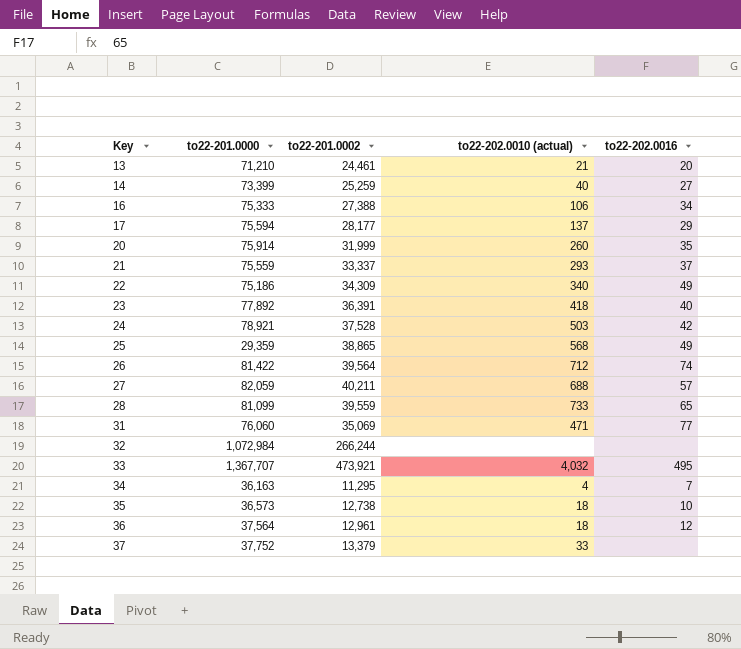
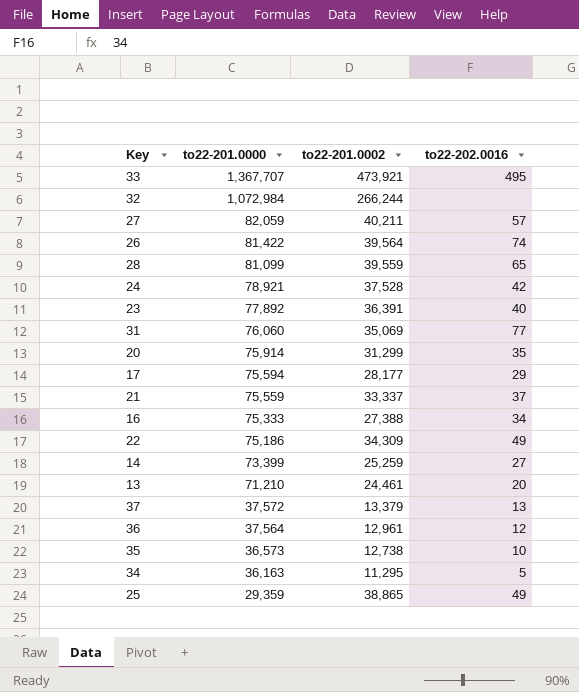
row order: Key ascending -> to22-201.0000 descending
column to22-202.0010 (actual) | position: 4 -> none
20 | to22-201.0002: 31,999 -> 31,299
37 | to22-201.0000: 37,752 -> 37,572
37 | to22-202.0016: none -> 13
34 | to22-202.0016: 7 -> 5

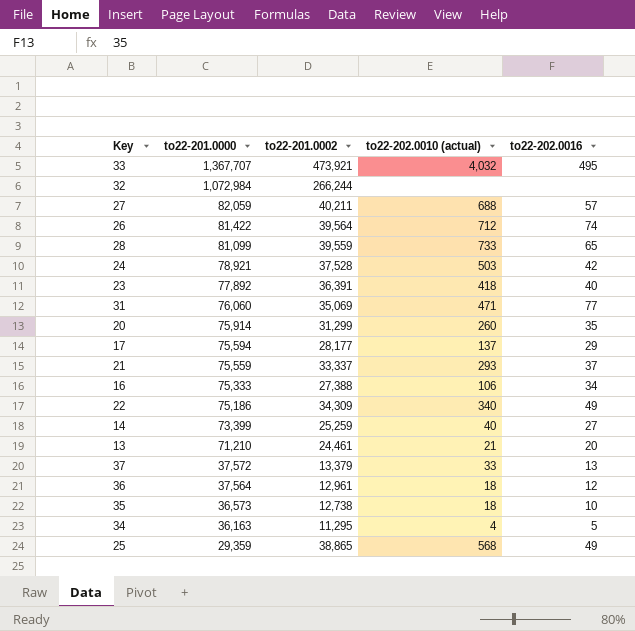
column to22-202.0010 (actual) | position: none -> 4

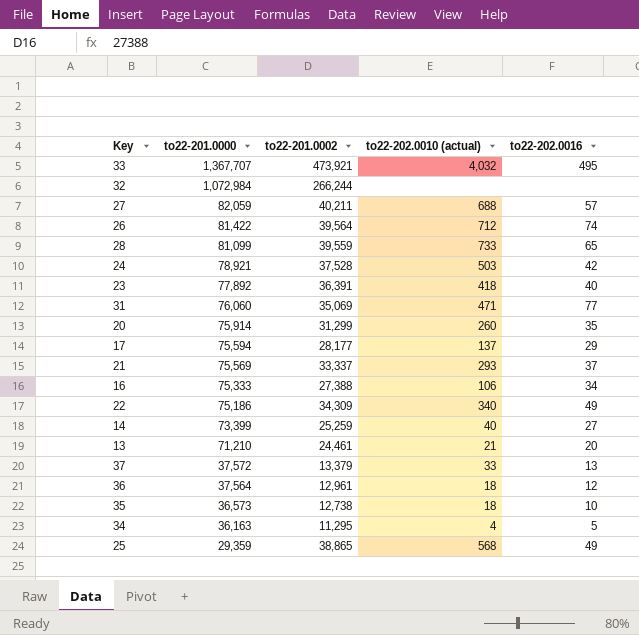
21 | to22-201.0000: 75,559 -> 75,569

